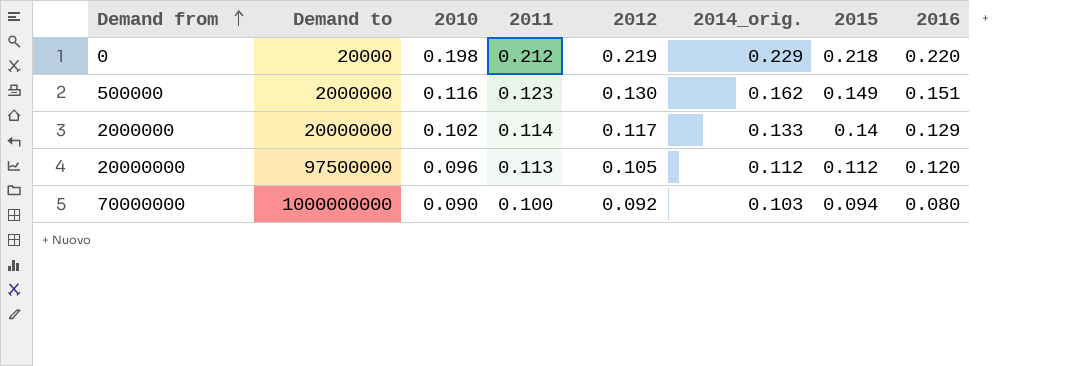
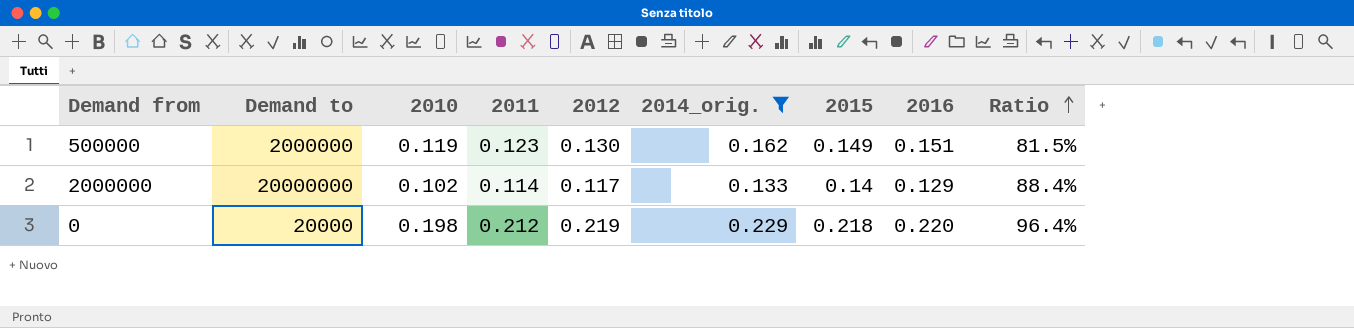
filter: none -> 2014_orig. >= 0.133
row order: Demand from ascending -> Ratio ascending
column Ratio | formula: none -> [2011] / [2016]
500000 | 2010: 0.116 -> 0.119

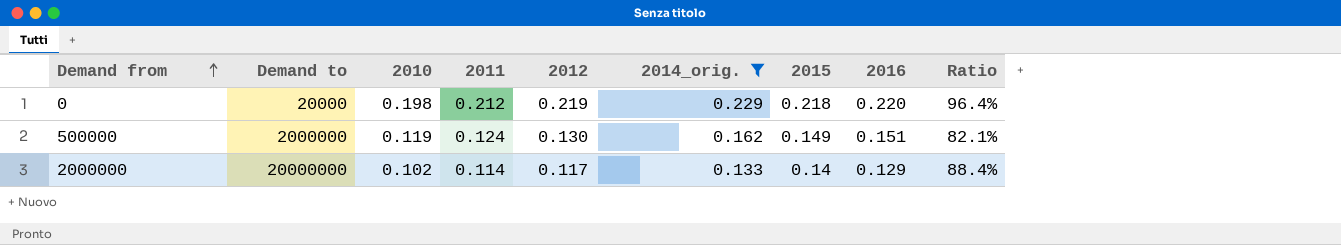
row order: Ratio ascending -> Demand from ascending
500000 | 2011: 0.123 -> 0.124
500000 | Ratio: 81.5% -> 82.1%

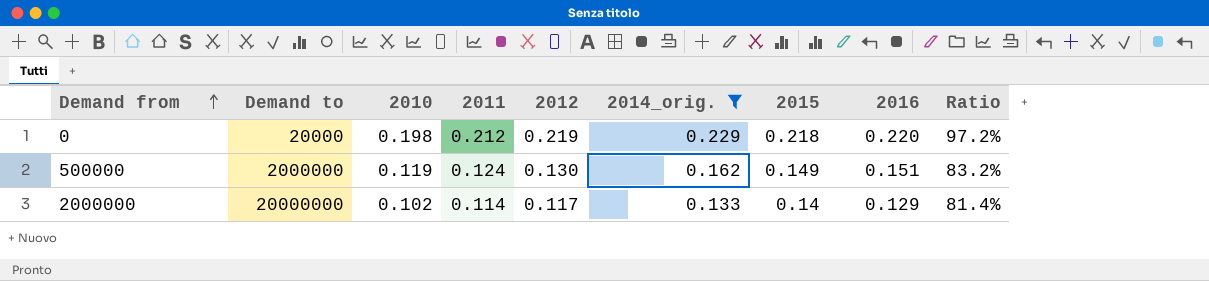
column Ratio | formula: [2011] / [2016] -> [2011] / [2015]

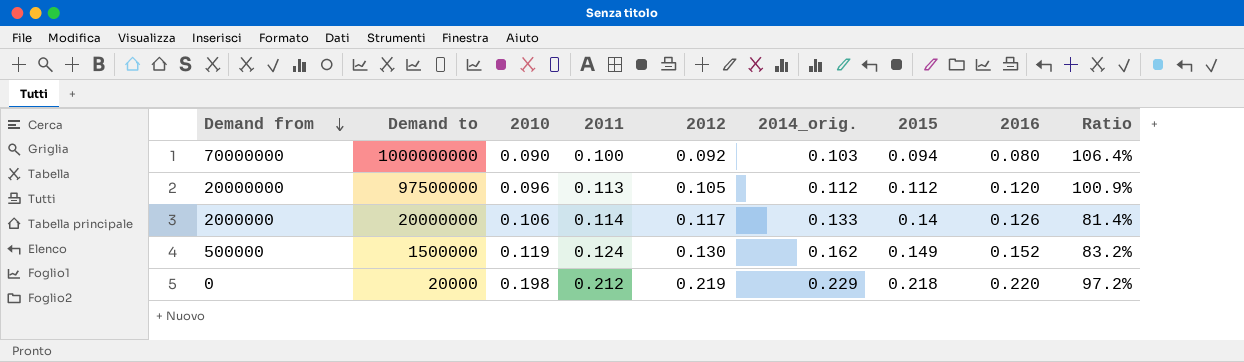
filter: 2014_orig. >= 0.133 -> none
row order: Demand from ascending -> Demand from descending
2000000 | 2010: 0.102 -> 0.106
2000000 | 2016: 0.129 -> 0.126
500000 | Demand to: 2000000 -> 1500000
500000 | 2016: 0.151 -> 0.152

